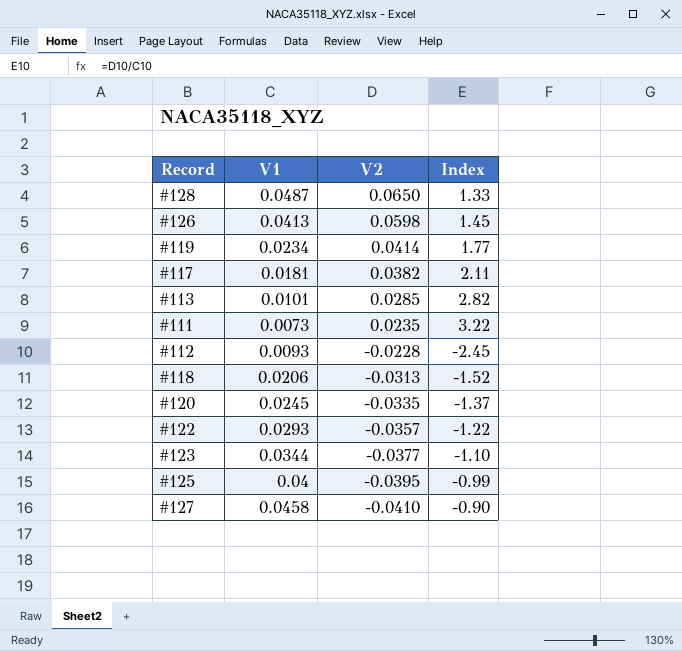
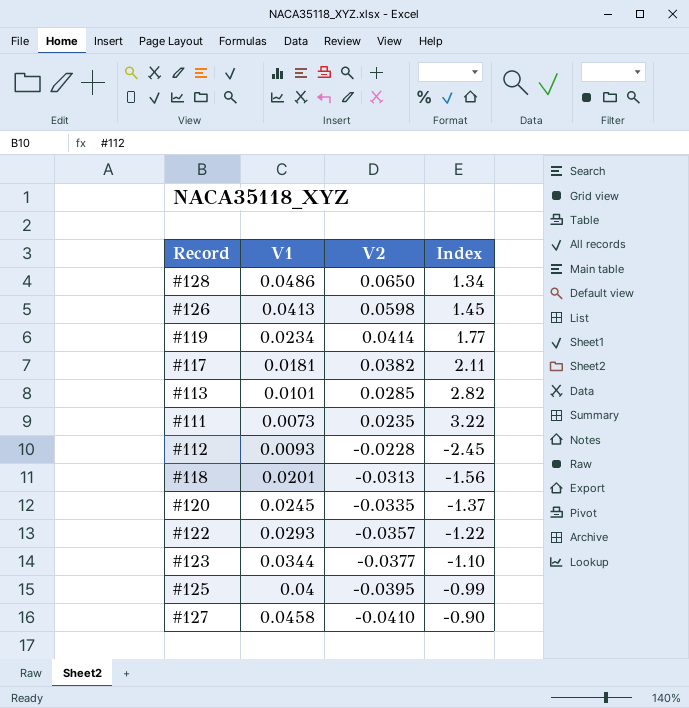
#128 | V1: 0.0487 -> 0.0486
#128 | Index: 1.33 -> 1.34
#118 | V1: 0.0206 -> 0.0201
#118 | Index: -1.52 -> -1.56

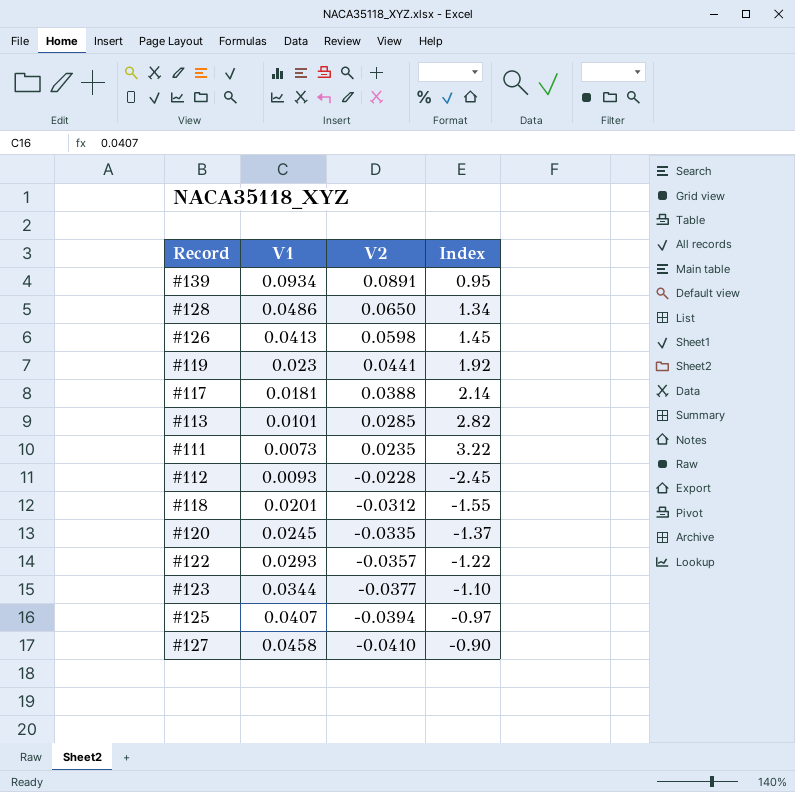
row #139: none -> 0.0934 | 0.0891 | 0.95
#119 | V1: 0.0234 -> 0.023
#119 | V2: 0.0414 -> 0.0441
#119 | Index: 1.77 -> 1.92
#117 | V2: 0.0382 -> 0.0388
#117 | Index: 2.11 -> 2.14
#118 | V2: -0.0313 -> -0.0312
#118 | Index: -1.56 -> -1.55
#125 | V1: 0.04 -> 0.0407
#125 | V2: -0.0395 -> -0.0394
#125 | Index: -0.99 -> -0.97

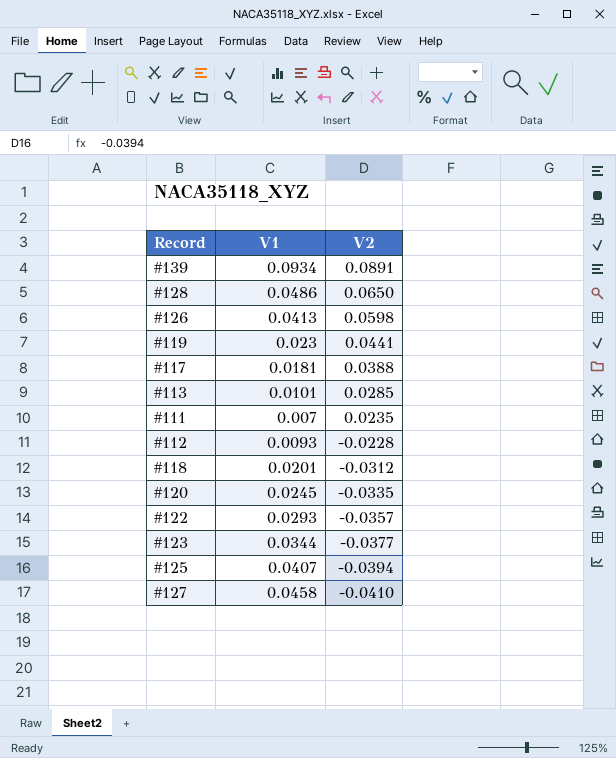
column Index | formula: [V2] / [V1] -> none
#111 | V1: 0.0073 -> 0.007

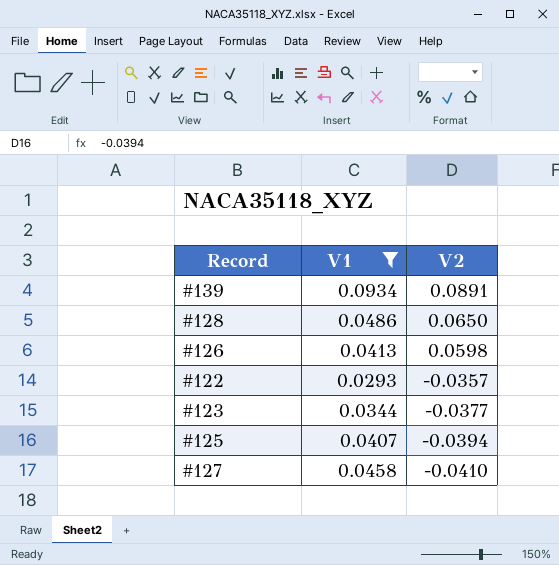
filter: none -> V1 >= 0.0293

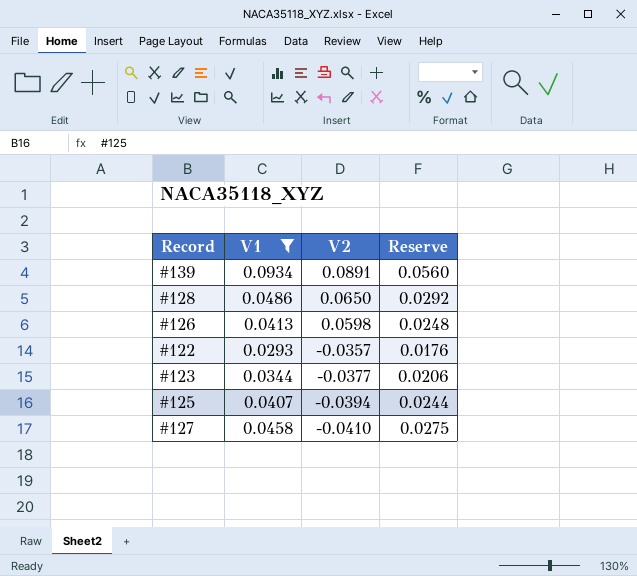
column Reserve | formula: none -> [V1] * 0.6

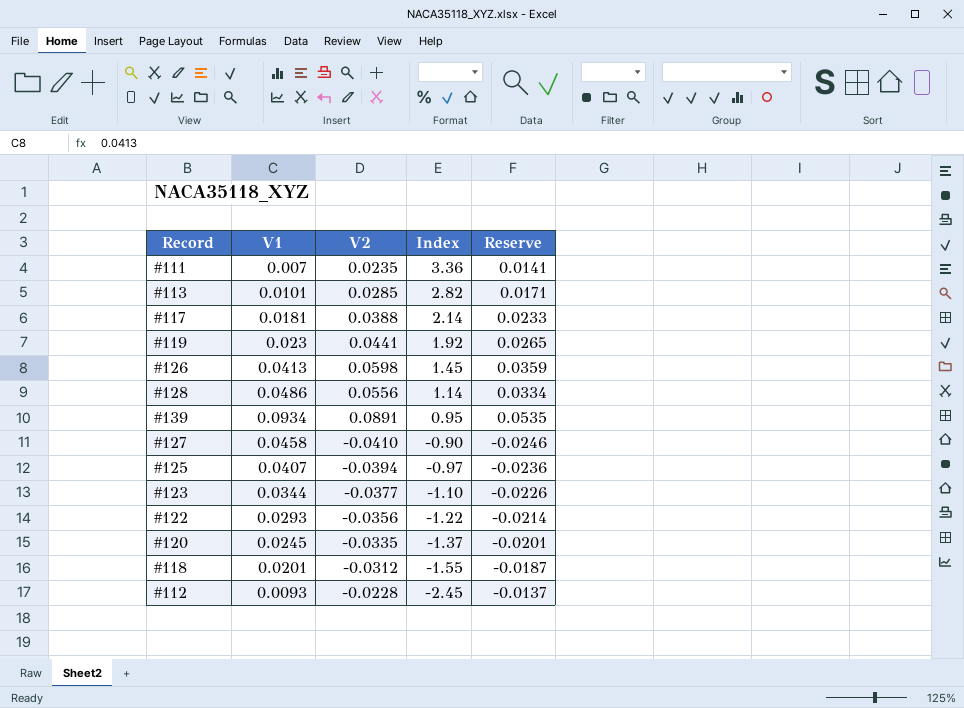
filter: V1 >= 0.0293 -> none
row order: V2 descending -> Index descending
column Index | formula: none -> [V2] / [V1]
column Reserve | formula: [V1] * 0.6 -> [V2] * 0.6
#128 | V2: 0.0650 -> 0.0556
#122 | V2: -0.0357 -> -0.0356

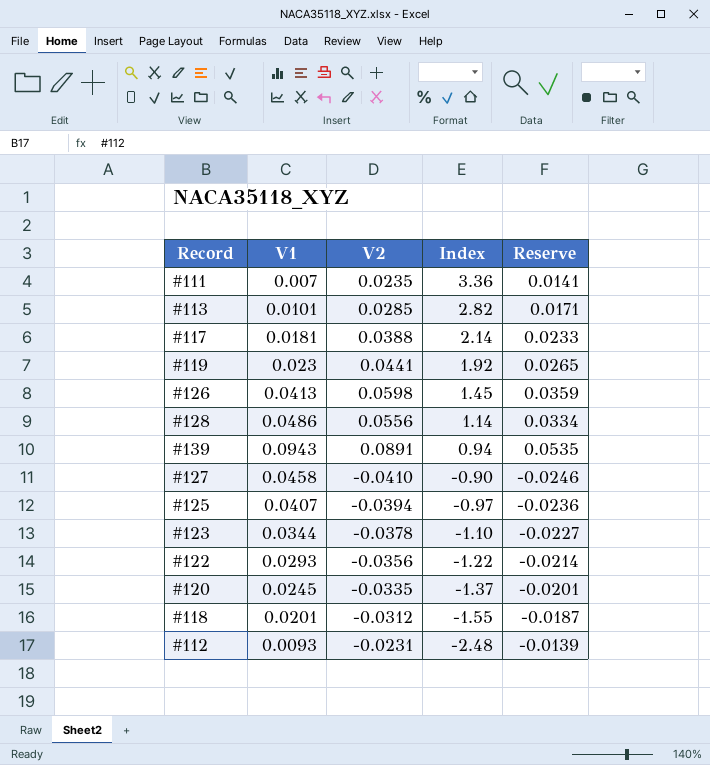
#139 | V1: 0.0934 -> 0.0943
#139 | Index: 0.95 -> 0.94
#123 | V2: -0.0377 -> -0.0378
#123 | Reserve: -0.0226 -> -0.0227
#112 | V2: -0.0228 -> -0.0231
#112 | Index: -2.45 -> -2.48
#112 | Reserve: -0.0137 -> -0.0139

